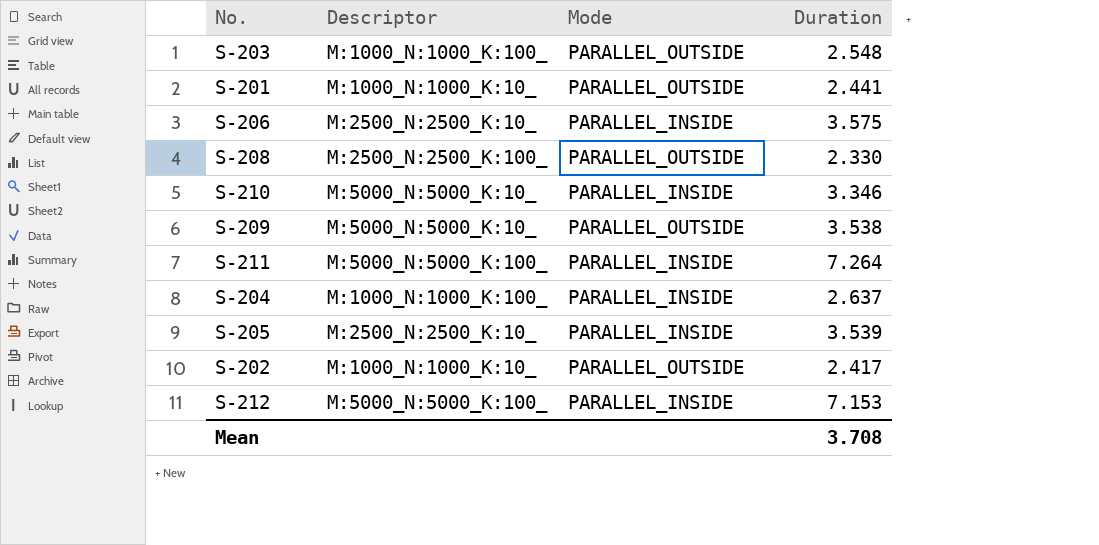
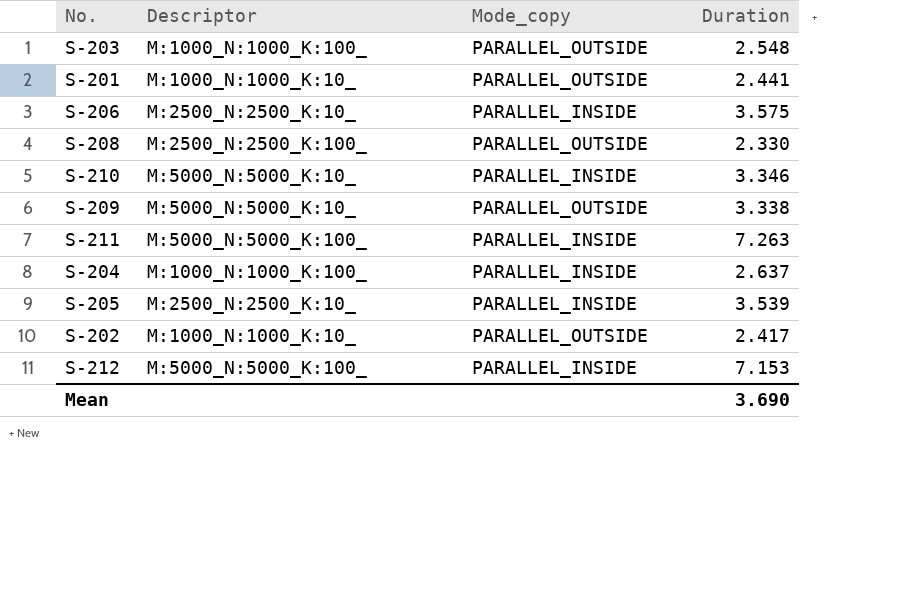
column name: Mode -> Mode_copy
S-209 | Duration: 3.538 -> 3.338
S-211 | Duration: 7.264 -> 7.263
Mean | Duration: 3.708 -> 3.690

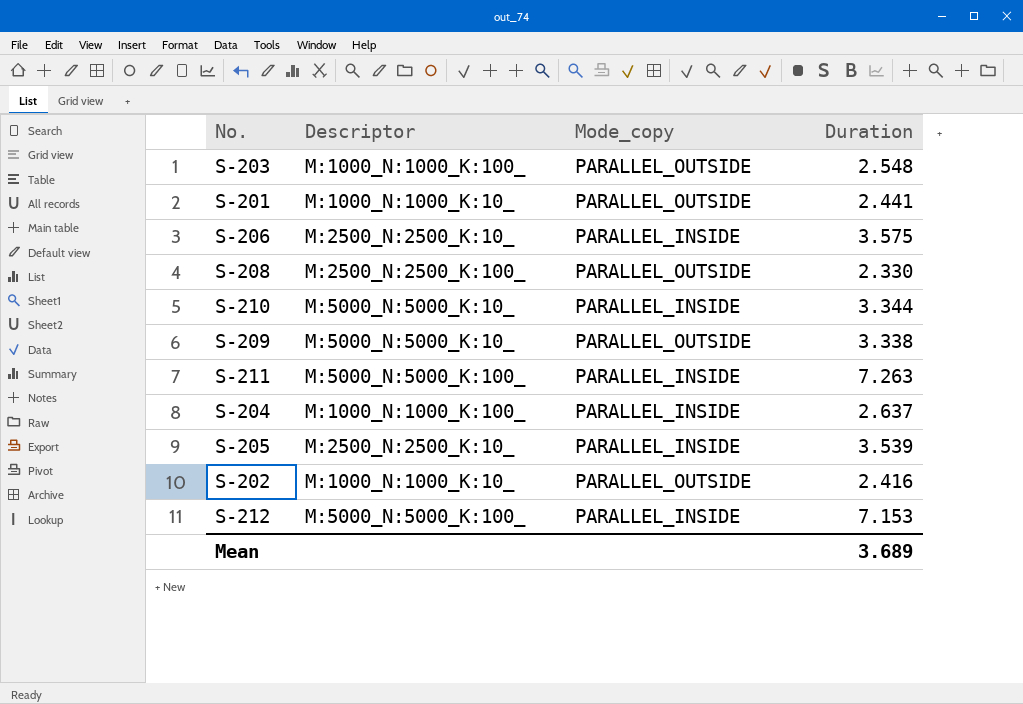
S-210 | Duration: 3.346 -> 3.344
S-202 | Duration: 2.417 -> 2.416
Mean | Duration: 3.690 -> 3.689

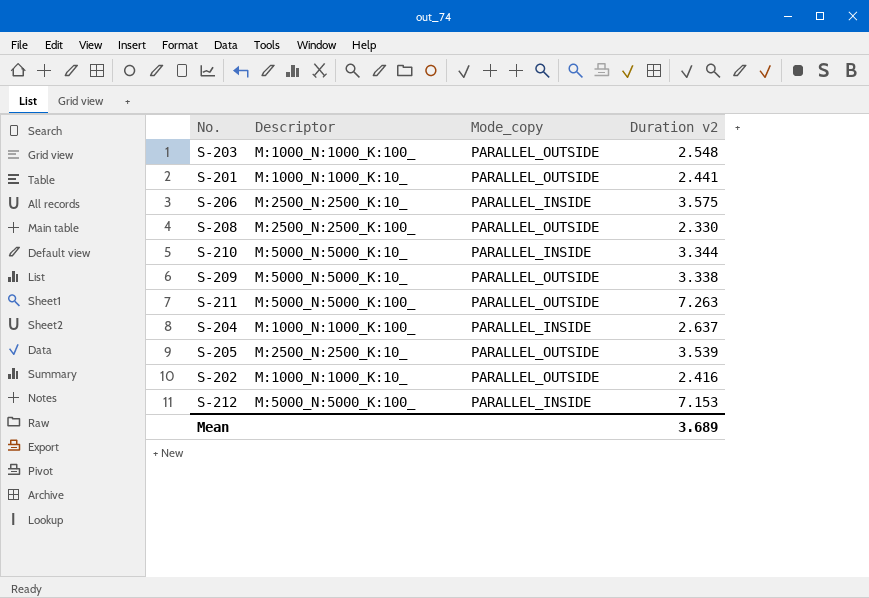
column name: Duration -> Duration v2
S-211 | Mode_copy: PARALLEL_INSIDE -> PARALLEL_OUTSIDE
S-205 | Mode_copy: PARALLEL_INSIDE -> PARALLEL_OUTSIDE

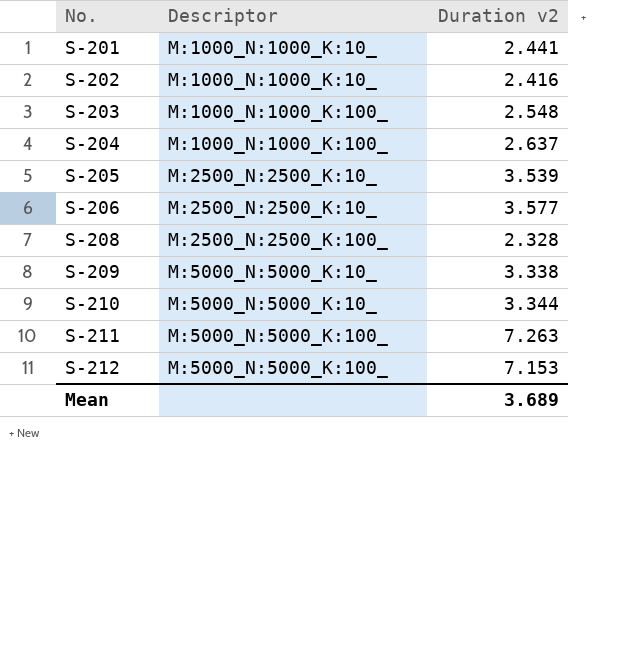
row order: none -> No. ascending
column Mode_copy | position: 3 -> none
S-206 | Duration v2: 3.575 -> 3.577
S-208 | Duration v2: 2.330 -> 2.328

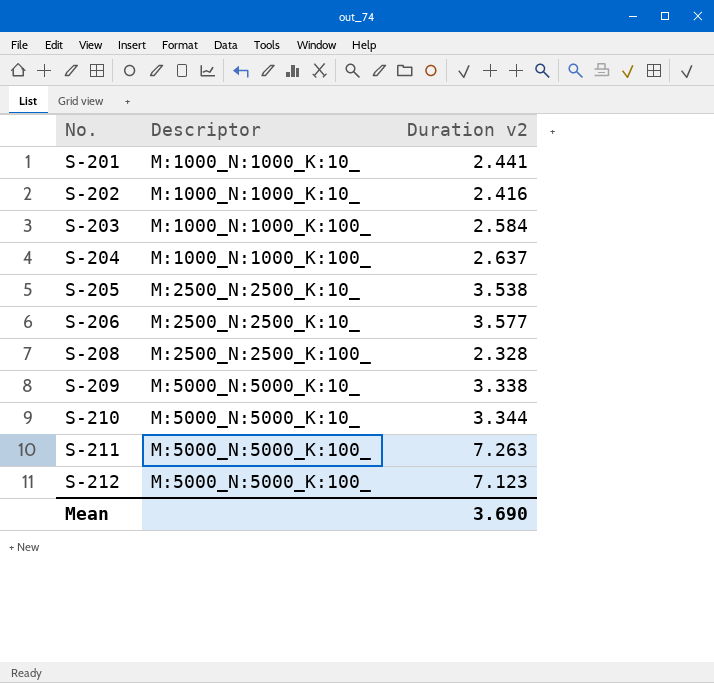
S-203 | Duration v2: 2.548 -> 2.584
S-205 | Duration v2: 3.539 -> 3.538
S-212 | Duration v2: 7.153 -> 7.123
Mean | Duration v2: 3.689 -> 3.690

